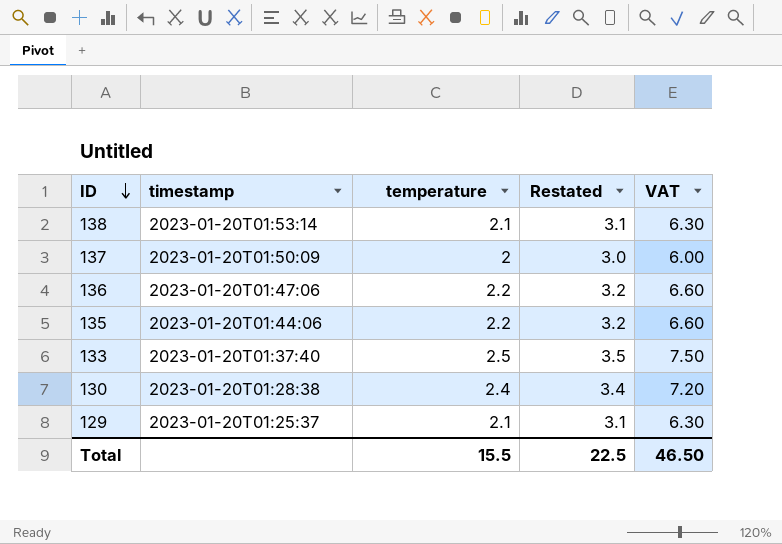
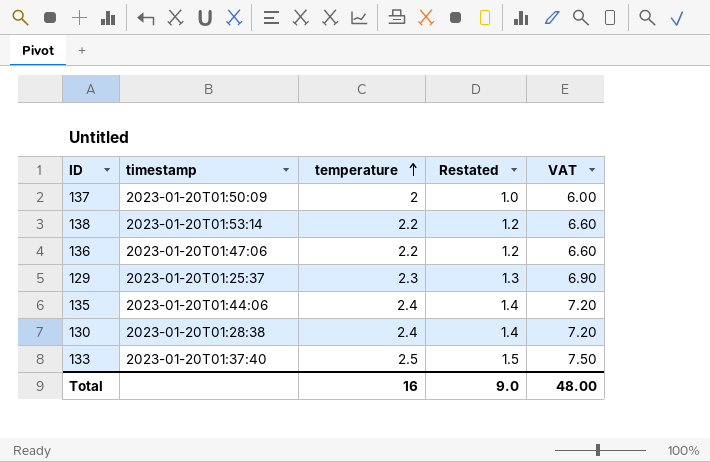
row order: ID descending -> temperature ascending
column Restated | formula: [temperature] + 1 -> [temperature] - 1
138 | temperature: 2.1 -> 2.2
138 | VAT: 6.30 -> 6.60
129 | temperature: 2.1 -> 2.3
129 | VAT: 6.30 -> 6.90
135 | temperature: 2.2 -> 2.4
135 | VAT: 6.60 -> 7.20
Total | temperature: 15.5 -> 16
Total | Restated: 22.5 -> 9.0
Total | VAT: 46.50 -> 48.00

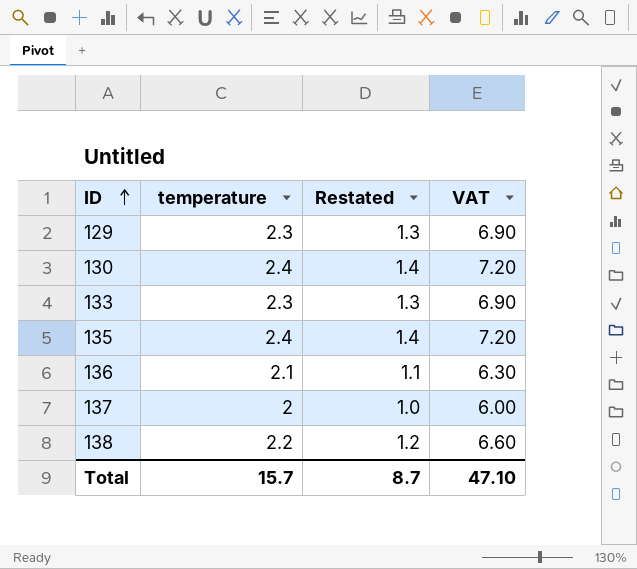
row order: temperature ascending -> ID ascending
column timestamp | position: 2 -> none
133 | temperature: 2.5 -> 2.3
133 | Restated: 1.5 -> 1.3
133 | VAT: 7.50 -> 6.90
136 | temperature: 2.2 -> 2.1
136 | Restated: 1.2 -> 1.1
136 | VAT: 6.60 -> 6.30
Total | temperature: 16 -> 15.7
Total | Restated: 9.0 -> 8.7
Total | VAT: 48.00 -> 47.10

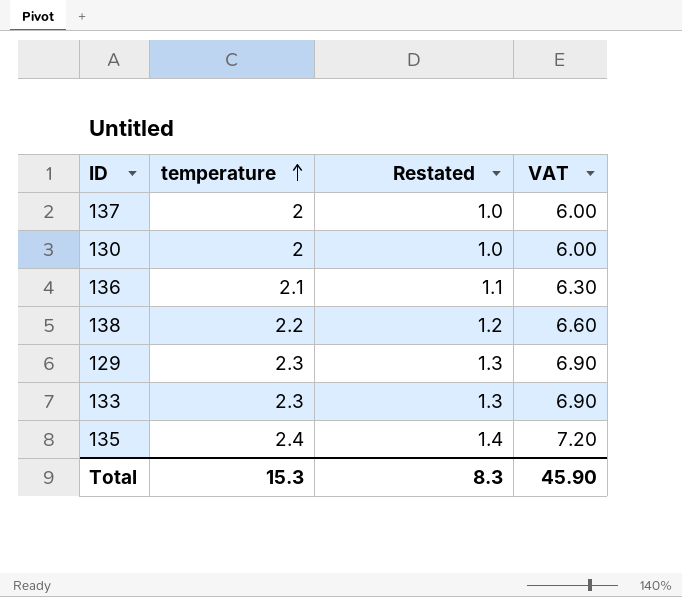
row order: ID ascending -> temperature ascending
130 | temperature: 2.4 -> 2
130 | Restated: 1.4 -> 1.0
130 | VAT: 7.20 -> 6.00
Total | temperature: 15.7 -> 15.3
Total | Restated: 8.7 -> 8.3
Total | VAT: 47.10 -> 45.90

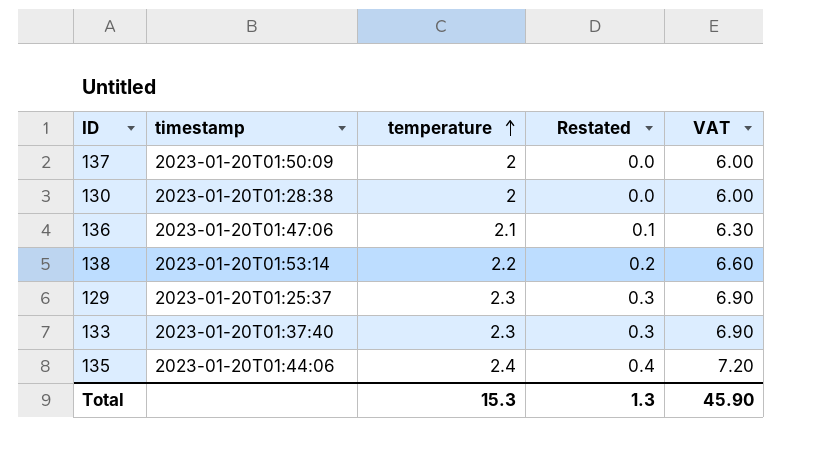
column timestamp | position: none -> 2
column Restated | formula: [temperature] - 1 -> [temperature] - 2
Total | Restated: 8.3 -> 1.3

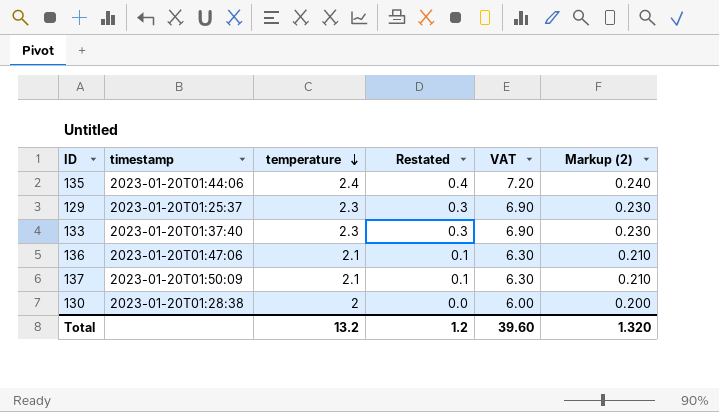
row order: temperature ascending -> temperature descending
column Markup (2) | formula: none -> [temperature] * 0.1
row 138: 2023-01-20T01:53:14 | 2.2 | 0.2 | 6.60 -> none
137 | temperature: 2 -> 2.1
137 | Restated: 0.0 -> 0.1
137 | VAT: 6.00 -> 6.30
Total | temperature: 15.3 -> 13.2
Total | Restated: 1.3 -> 1.2
Total | VAT: 45.90 -> 39.60

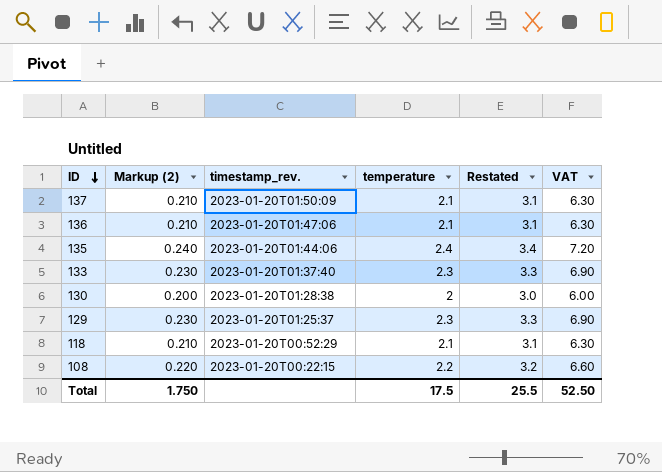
row order: temperature descending -> ID descending
column Markup (2) | position: 6 -> 2
column name: timestamp -> timestamp_rev.
column Restated | formula: [temperature] - 2 -> [temperature] + 1
row 118: none -> 0.210 | 2023-01-20T00:52:29 | 2.1 | 3.1 | 6.30
row 108: none -> 0.220 | 2023-01-20T00:22:15 | 2.2 | 3.2 | 6.60
Total | Markup (2): 1.320 -> 1.750
Total | temperature: 13.2 -> 17.5
Total | Restated: 1.2 -> 25.5
Total | VAT: 39.60 -> 52.50

